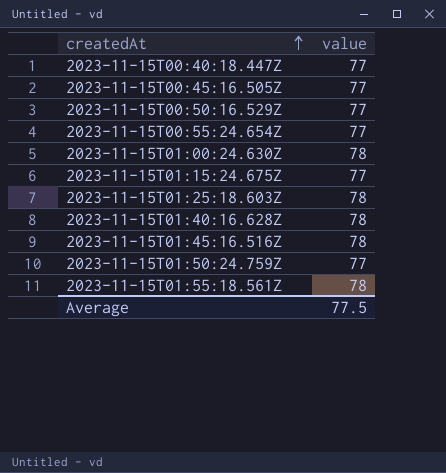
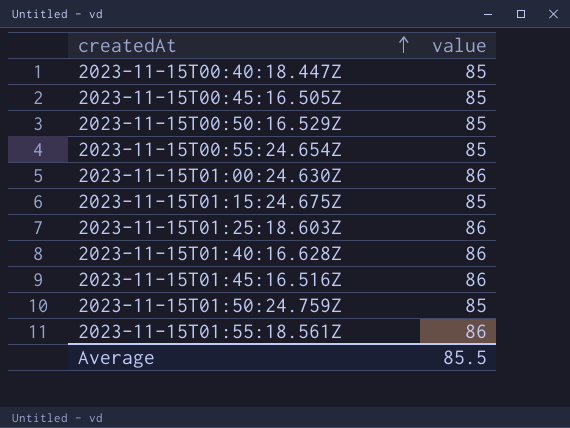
2023-11-15T00:40:18.447Z | value: 77 -> 85
2023-11-15T00:45:16.505Z | value: 77 -> 85
2023-11-15T00:50:16.529Z | value: 77 -> 85
2023-11-15T00:55:24.654Z | value: 77 -> 85
2023-11-15T01:00:24.630Z | value: 78 -> 86
2023-11-15T01:15:24.675Z | value: 77 -> 85
2023-11-15T01:25:18.603Z | value: 78 -> 86
2023-11-15T01:40:16.628Z | value: 78 -> 86
2023-11-15T01:45:16.516Z | value: 78 -> 86
2023-11-15T01:50:24.759Z | value: 77 -> 85
2023-11-15T01:55:18.561Z | value: 78 -> 86
Average | value: 77.5 -> 85.5

